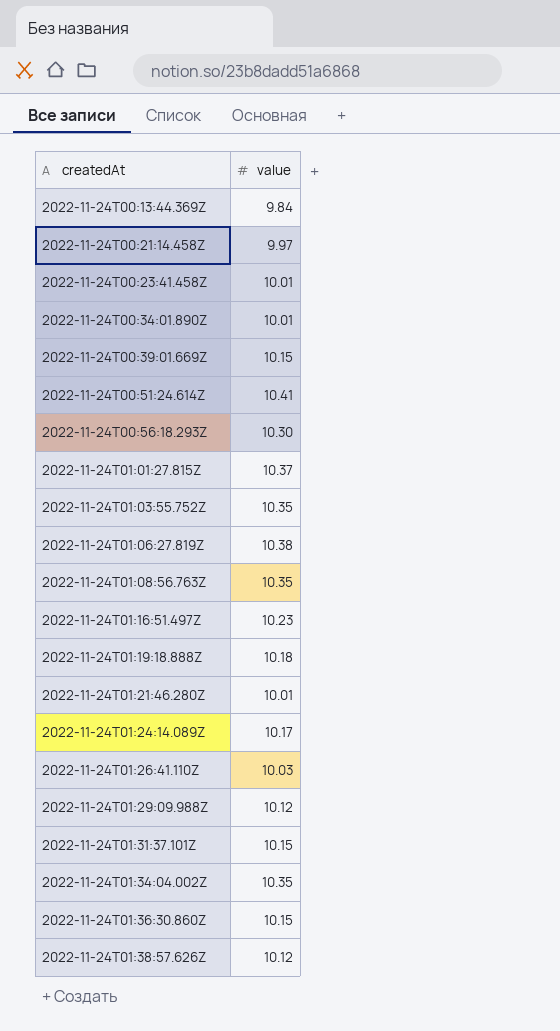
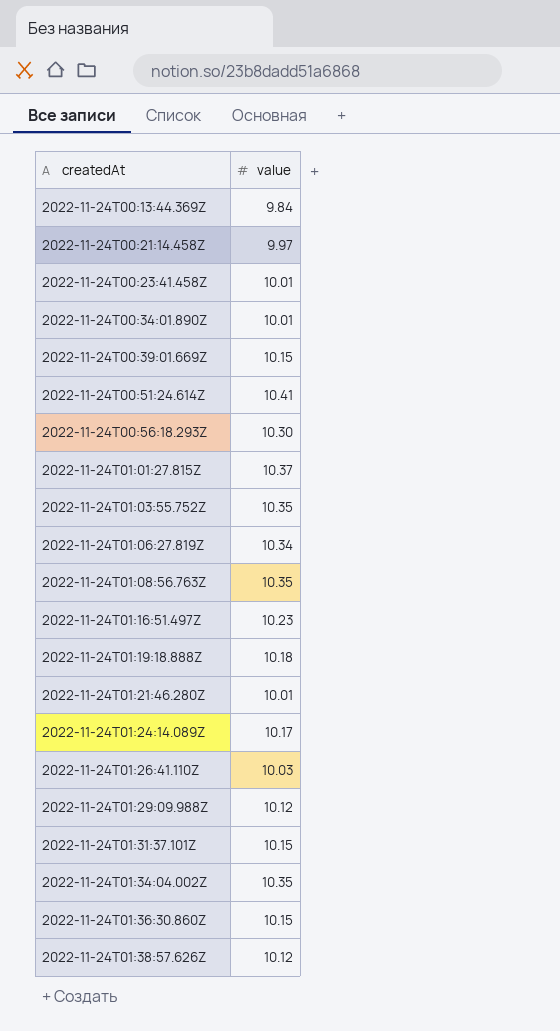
2022-11-24T01:06:27.819Z | value: 10.38 -> 10.34

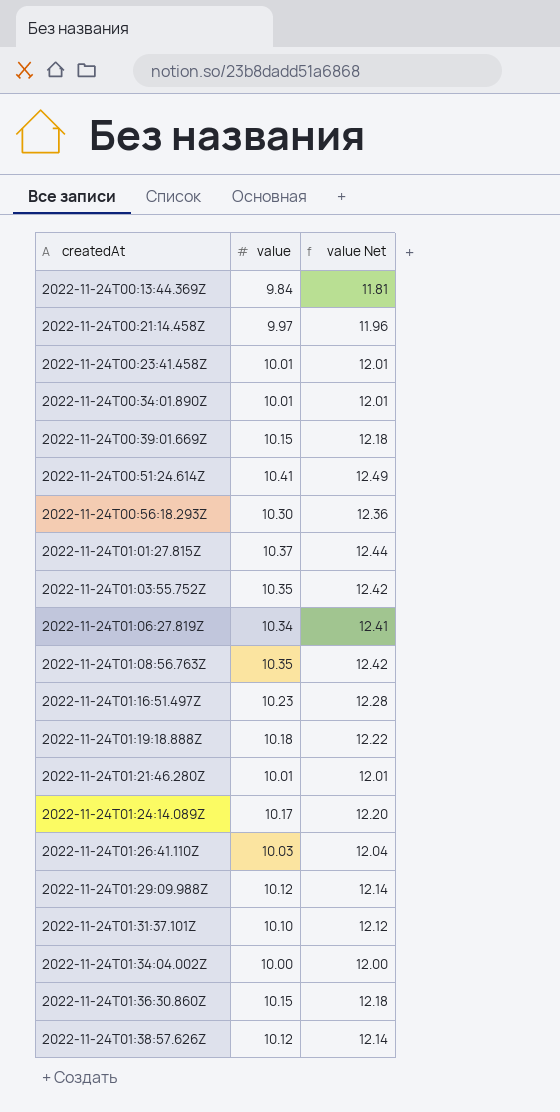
column value Net | formula: none -> [value] * 1.2
2022-11-24T01:31:37.101Z | value: 10.15 -> 10.10
2022-11-24T01:34:04.002Z | value: 10.35 -> 10.00

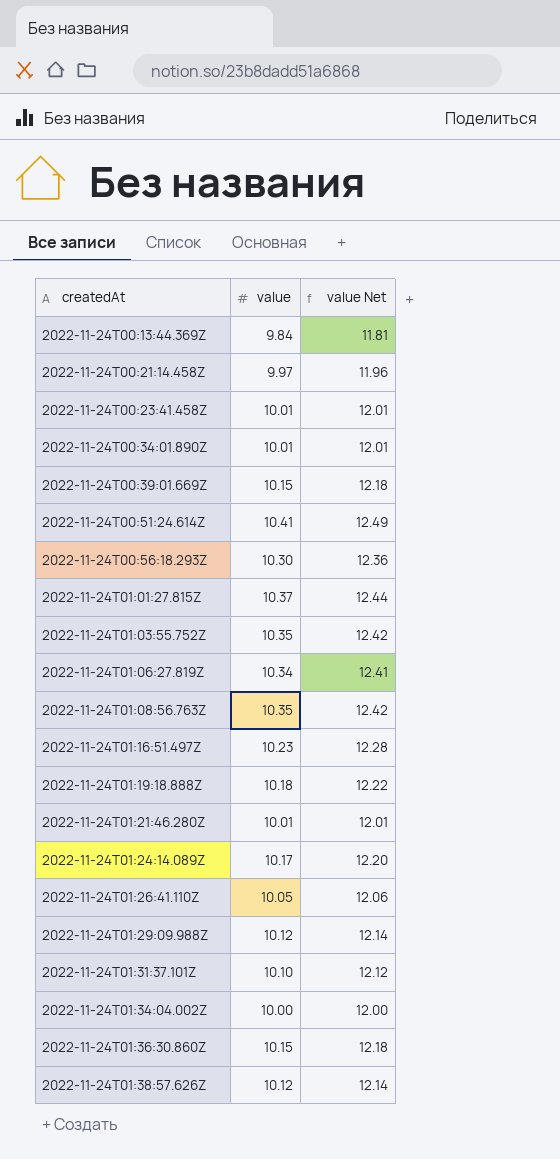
2022-11-24T01:26:41.110Z | value: 10.03 -> 10.05
2022-11-24T01:26:41.110Z | value Net: 12.04 -> 12.06

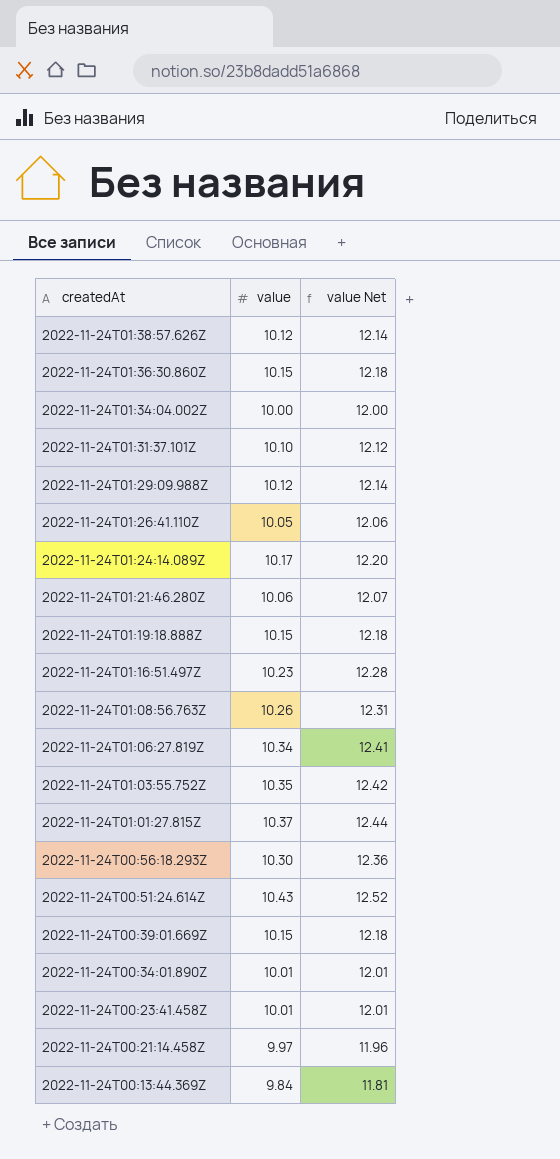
row order: createdAt ascending -> createdAt descending
2022-11-24T01:21:46.280Z | value: 10.01 -> 10.06
2022-11-24T01:21:46.280Z | value Net: 12.01 -> 12.07
2022-11-24T01:19:18.888Z | value: 10.18 -> 10.15
2022-11-24T01:19:18.888Z | value Net: 12.22 -> 12.18
2022-11-24T01:08:56.763Z | value: 10.35 -> 10.26
2022-11-24T01:08:56.763Z | value Net: 12.42 -> 12.31
2022-11-24T00:51:24.614Z | value: 10.41 -> 10.43
2022-11-24T00:51:24.614Z | value Net: 12.49 -> 12.52

